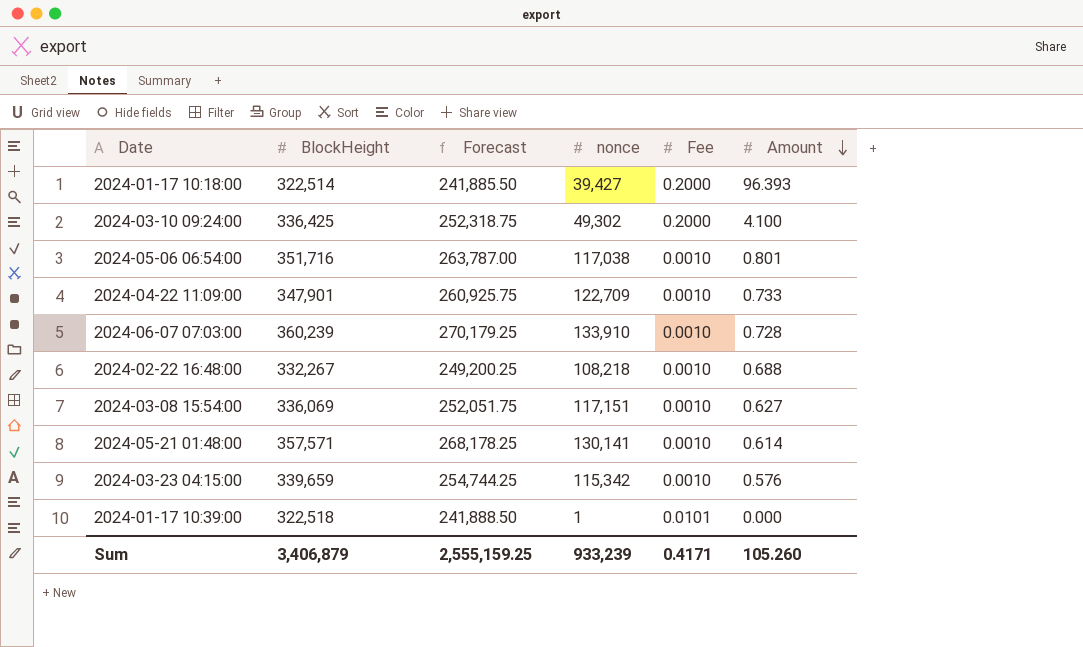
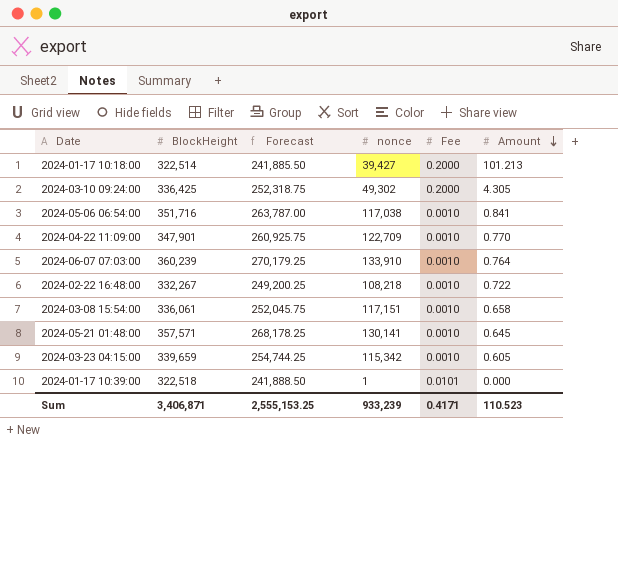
2024-01-17 10:18:00 | Amount: 96.393 -> 101.213
2024-03-10 09:24:00 | Amount: 4.100 -> 4.305
2024-05-06 06:54:00 | Amount: 0.801 -> 0.841
2024-04-22 11:09:00 | Amount: 0.733 -> 0.770
2024-06-07 07:03:00 | Amount: 0.728 -> 0.764
2024-02-22 16:48:00 | Amount: 0.688 -> 0.722
2024-03-08 15:54:00 | BlockHeight: 336,069 -> 336,061
2024-03-08 15:54:00 | Forecast: 252,051.75 -> 252,045.75
2024-03-08 15:54:00 | Amount: 0.627 -> 0.658
2024-05-21 01:48:00 | Amount: 0.614 -> 0.645
2024-03-23 04:15:00 | Amount: 0.576 -> 0.605
Sum | BlockHeight: 3,406,879 -> 3,406,871
Sum | Forecast: 2,555,159.25 -> 2,555,153.25
Sum | Amount: 105.260 -> 110.523

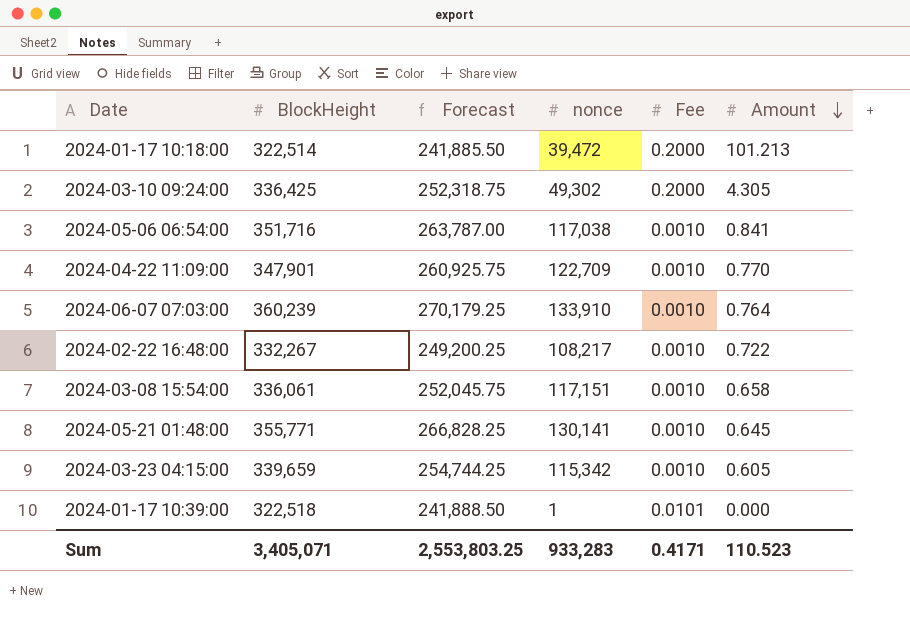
2024-01-17 10:18:00 | nonce: 39,427 -> 39,472
2024-02-22 16:48:00 | nonce: 108,218 -> 108,217
2024-05-21 01:48:00 | BlockHeight: 357,571 -> 355,771
2024-05-21 01:48:00 | Forecast: 268,178.25 -> 266,828.25
Sum | BlockHeight: 3,406,871 -> 3,405,071
Sum | Forecast: 2,555,153.25 -> 2,553,803.25
Sum | nonce: 933,239 -> 933,283

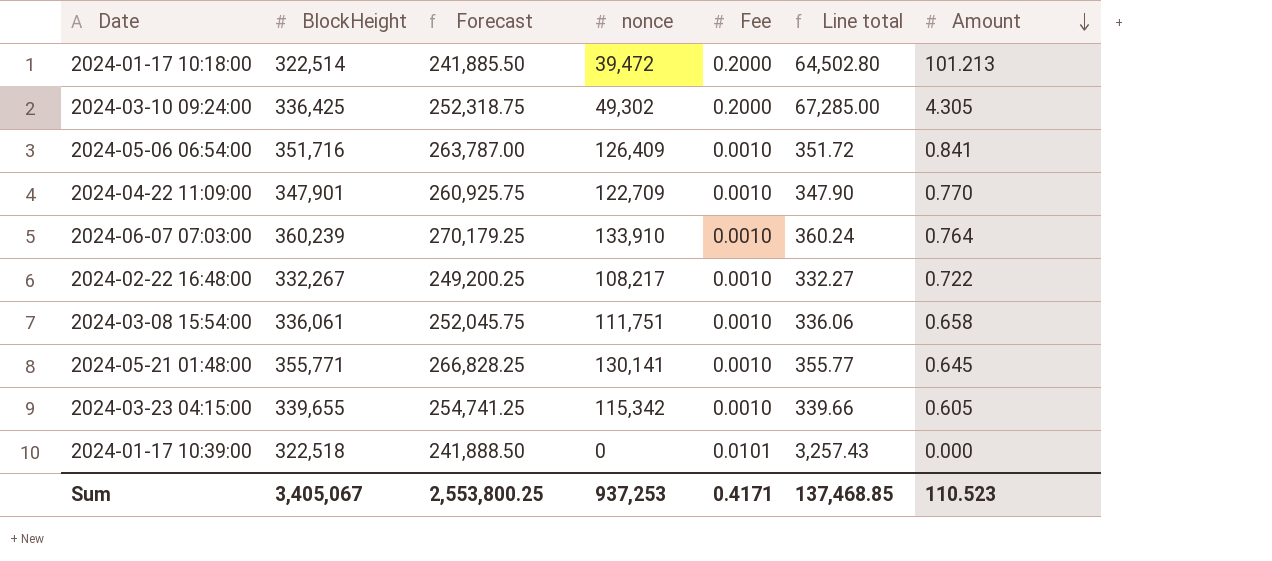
column Line total | formula: none -> [BlockHeight] * [Fee]
2024-05-06 06:54:00 | nonce: 117,038 -> 126,409
2024-03-08 15:54:00 | nonce: 117,151 -> 111,751
2024-03-23 04:15:00 | BlockHeight: 339,659 -> 339,655
2024-03-23 04:15:00 | Forecast: 254,744.25 -> 254,741.25
2024-01-17 10:39:00 | nonce: 1 -> 0
Sum | BlockHeight: 3,405,071 -> 3,405,067
Sum | Forecast: 2,553,803.25 -> 2,553,800.25
Sum | nonce: 933,283 -> 937,253

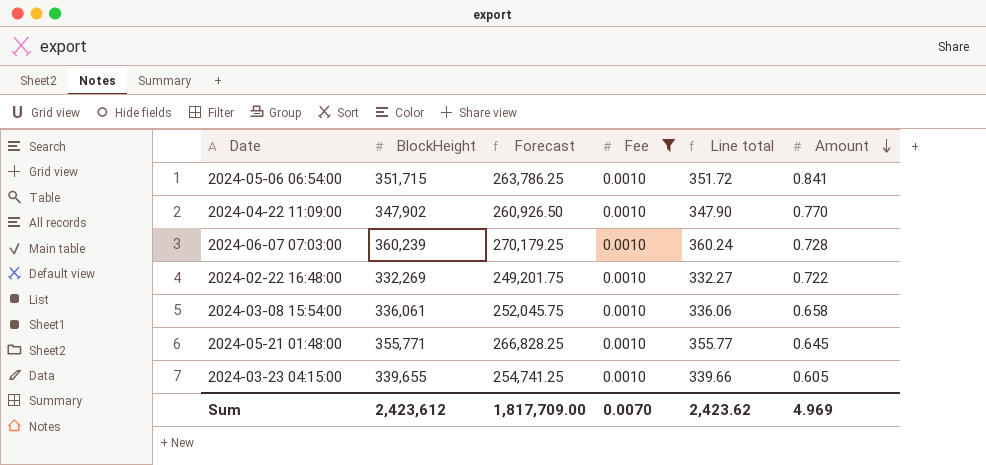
filter: none -> Fee = 0.0010
column nonce | position: 4 -> none
2024-05-06 06:54:00 | BlockHeight: 351,716 -> 351,715
2024-05-06 06:54:00 | Forecast: 263,787.00 -> 263,786.25
2024-04-22 11:09:00 | BlockHeight: 347,901 -> 347,902
2024-04-22 11:09:00 | Forecast: 260,925.75 -> 260,926.50
2024-06-07 07:03:00 | Amount: 0.764 -> 0.728
2024-02-22 16:48:00 | BlockHeight: 332,267 -> 332,269
2024-02-22 16:48:00 | Forecast: 249,200.25 -> 249,201.75
Sum | BlockHeight: 3,405,067 -> 2,423,612
Sum | Forecast: 2,553,800.25 -> 1,817,709.00
Sum | Fee: 0.4171 -> 0.0070
Sum | Line total: 137,468.85 -> 2,423.62
Sum | Amount: 110.523 -> 4.969

